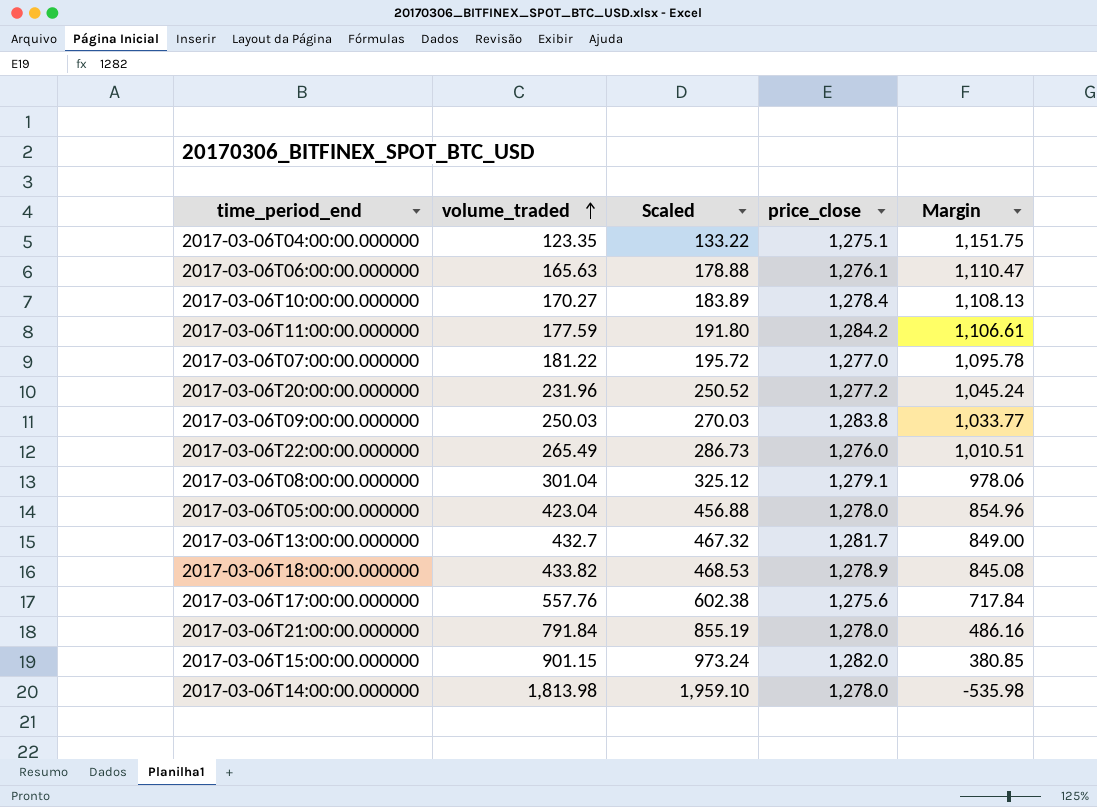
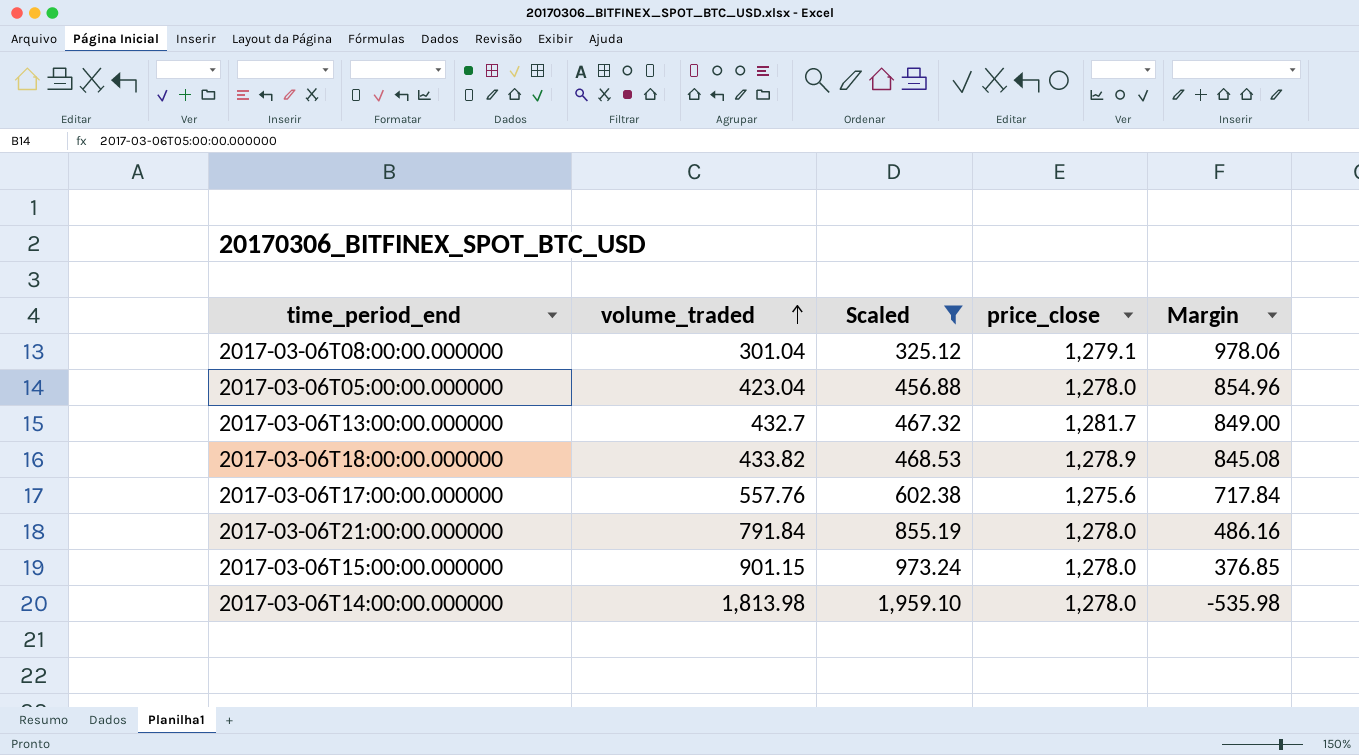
filter: none -> Scaled >= 325.12
2017-03-06T15:00:00.000000 | price_close: 1,282.0 -> 1,278.0
2017-03-06T15:00:00.000000 | Margin: 380.85 -> 376.85

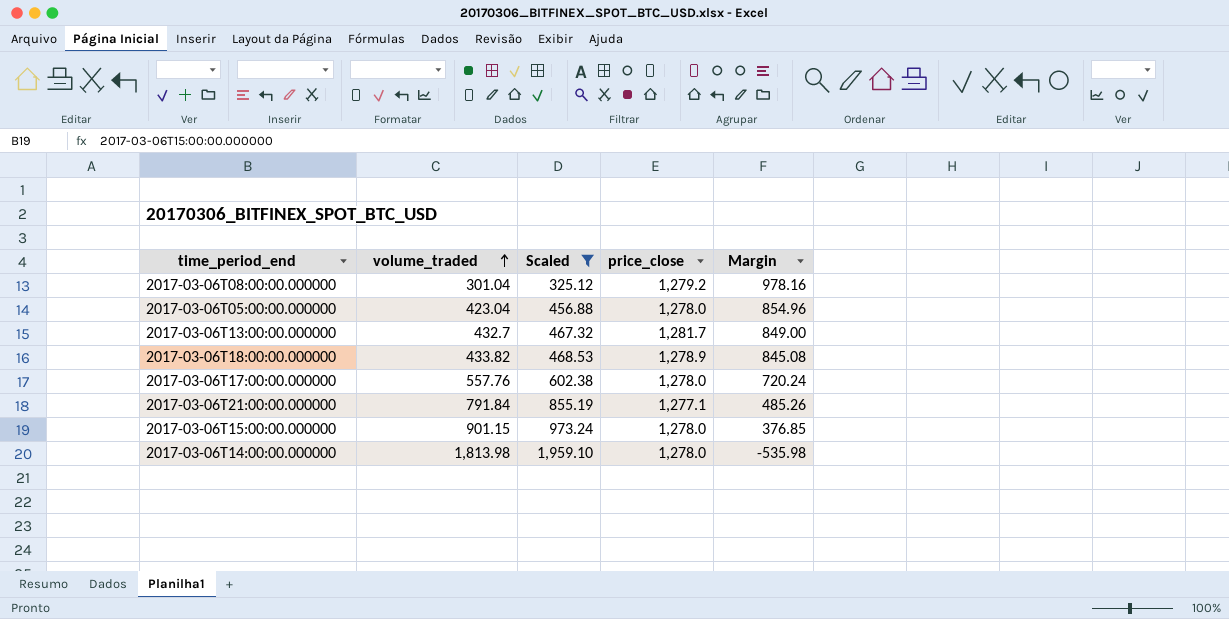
2017-03-06T08:00:00.000000 | price_close: 1,279.1 -> 1,279.2
2017-03-06T08:00:00.000000 | Margin: 978.06 -> 978.16
2017-03-06T17:00:00.000000 | price_close: 1,275.6 -> 1,278.0
2017-03-06T17:00:00.000000 | Margin: 717.84 -> 720.24
2017-03-06T21:00:00.000000 | price_close: 1,278.0 -> 1,277.1
2017-03-06T21:00:00.000000 | Margin: 486.16 -> 485.26

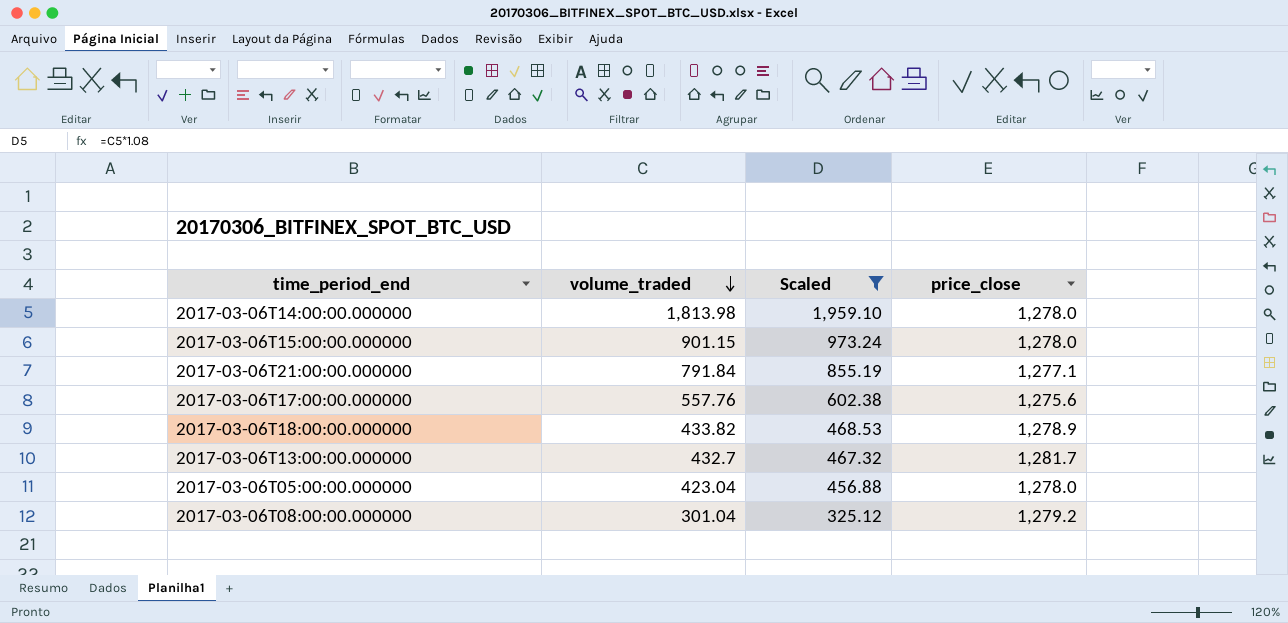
row order: volume_traded ascending -> volume_traded descending
column Margin | formula: [price_close] - [volume_traded] -> none
2017-03-06T17:00:00.000000 | price_close: 1,278.0 -> 1,275.6

